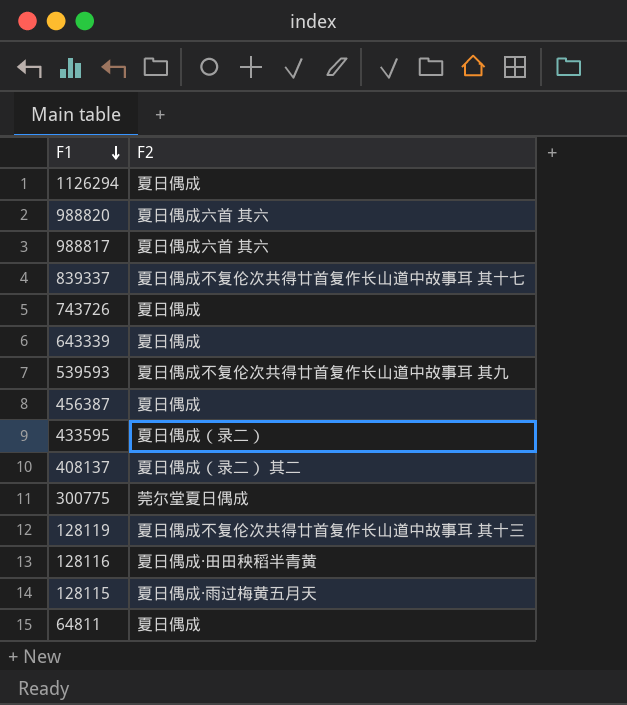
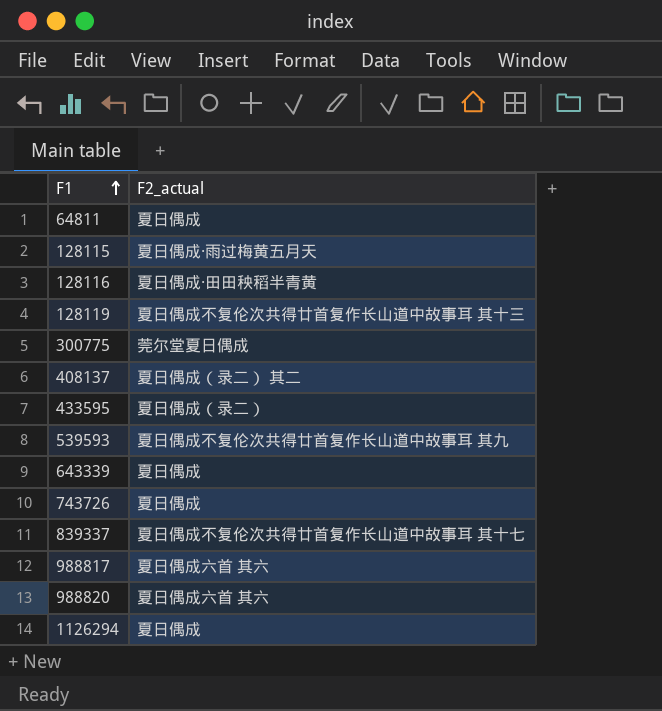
row order: F1 descending -> F1 ascending
column name: F2 -> F2_actual
row 456387: 夏日偶成 -> none

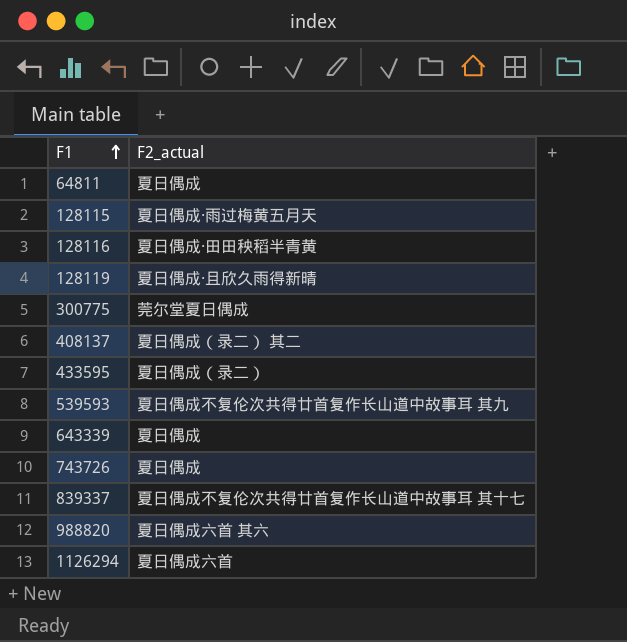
row 988817: 夏日偶成六首 其六 -> none
128119 | F2_actual: 夏日偶成不复伦次共得廿首复作长山道中故事耳 其十三 -> 夏日偶成·且欣久雨得新晴
1126294 | F2_actual: 夏日偶成 -> 夏日偶成六首

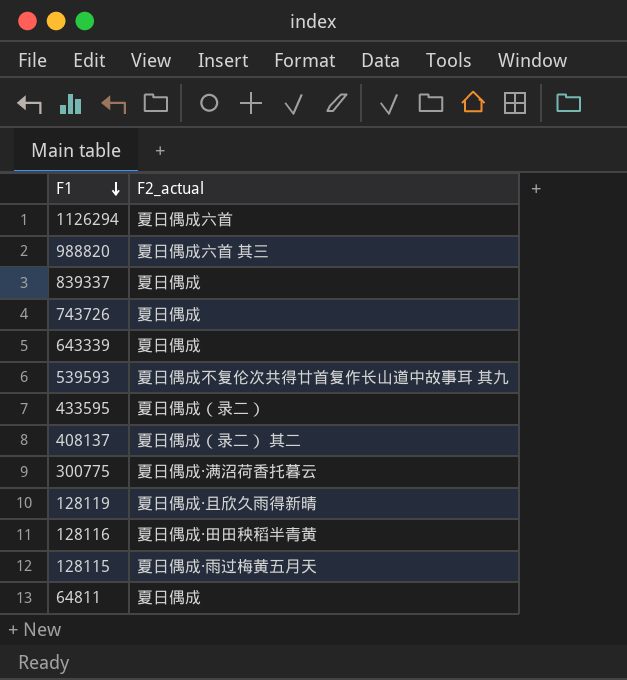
row order: F1 ascending -> F1 descending
988820 | F2_actual: 夏日偶成六首 其六 -> 夏日偶成六首 其三
839337 | F2_actual: 夏日偶成不复伦次共得廿首复作长山道中故事耳 其十七 -> 夏日偶成
300775 | F2_actual: 莞尔堂夏日偶成 -> 夏日偶成·满沼荷香托暮云

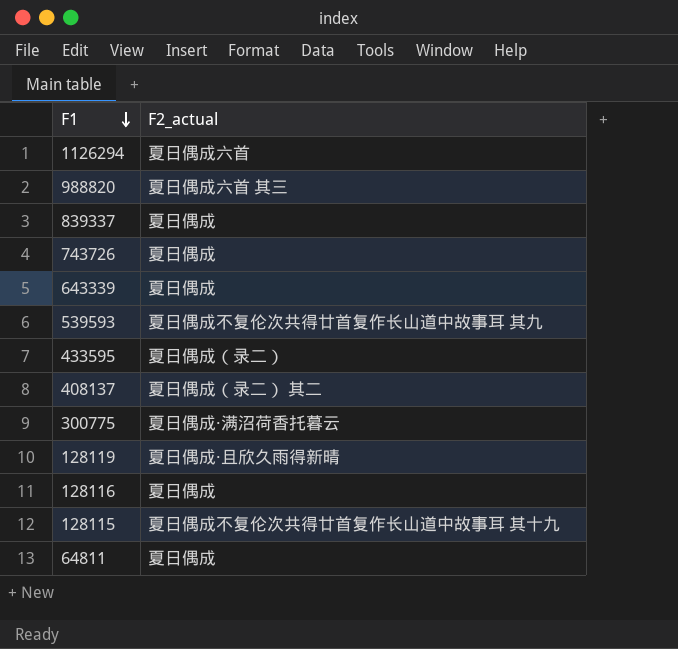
128116 | F2_actual: 夏日偶成·田田秧稻半青黄 -> 夏日偶成
128115 | F2_actual: 夏日偶成·雨过梅黄五月天 -> 夏日偶成不复伦次共得廿首复作长山道中故事耳 其十九

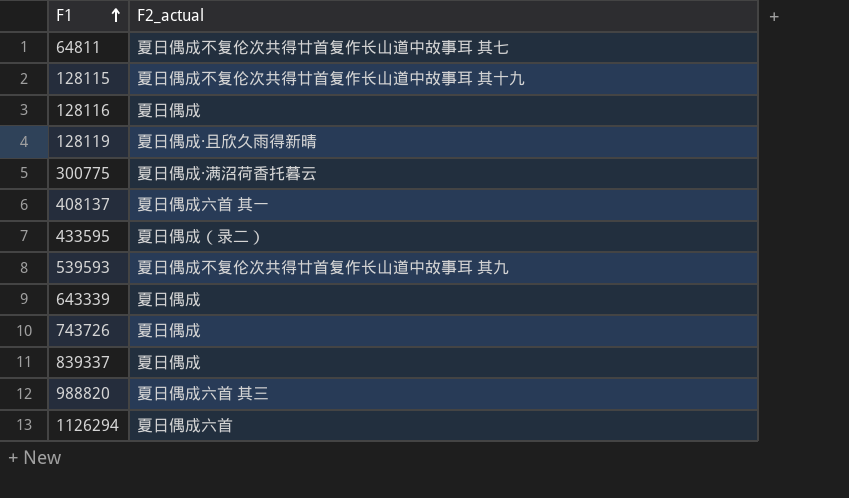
row order: F1 descending -> F1 ascending
64811 | F2_actual: 夏日偶成 -> 夏日偶成不复伦次共得廿首复作长山道中故事耳 其七
408137 | F2_actual: 夏日偶成（录二） 其二 -> 夏日偶成六首 其一

